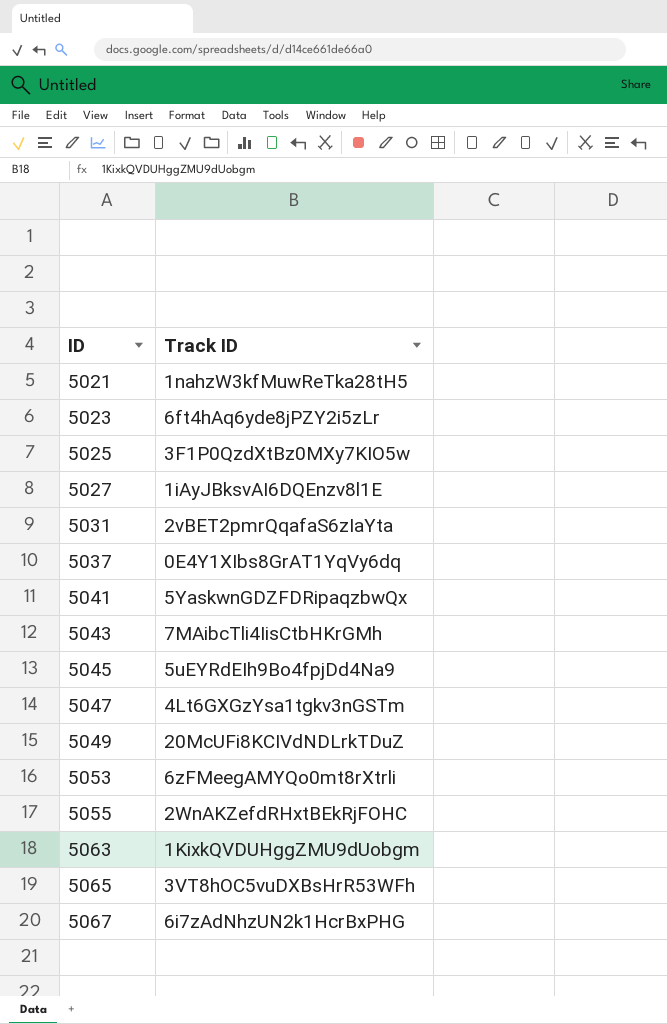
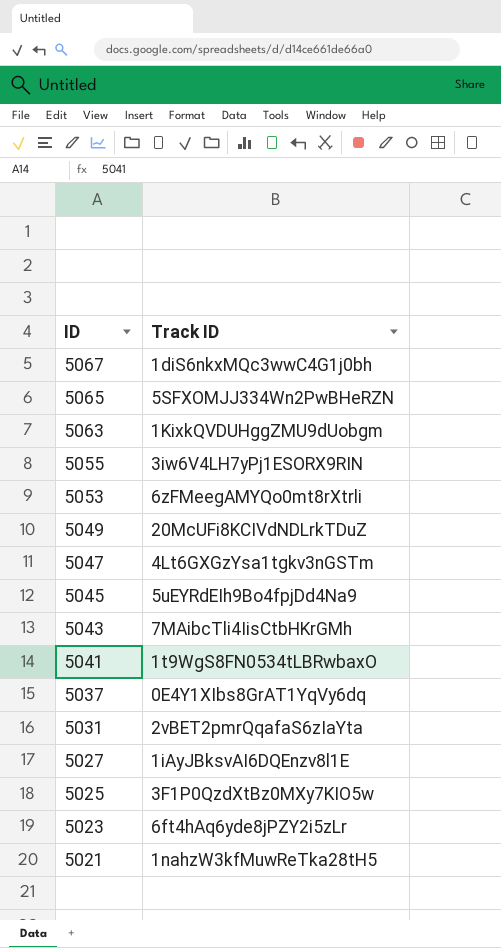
row order: ID ascending -> ID descending
5067 | Track ID: 6i7zAdNhzUN2k1HcrBxPHG -> 1diS6nkxMQc3wwC4G1j0bh
5065 | Track ID: 3VT8hOC5vuDXBsHrR53WFh -> 5SFXOMJJ334Wn2PwBHeRZN
5055 | Track ID: 2WnAKZefdRHxtBEkRjFOHC -> 3iw6V4LH7yPj1ESORX9RIN
5041 | Track ID: 5YaskwnGDZFDRipaqzbwQx -> 1t9WgS8FN0534tLBRwbaxO

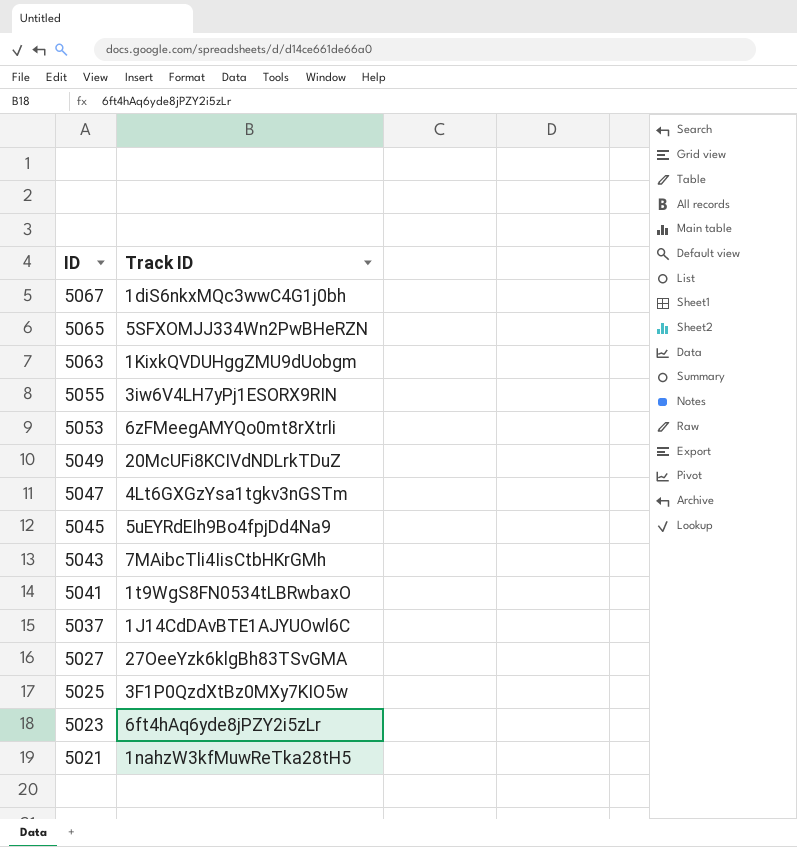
row 5031: 2vBET2pmrQqafaS6zIaYta -> none
5037 | Track ID: 0E4Y1XIbs8GrAT1YqVy6dq -> 1J14CdDAvBTE1AJYUOwl6C
5027 | Track ID: 1iAyJBksvAI6DQEnzv8l1E -> 27OeeYzk6klgBh83TSvGMA

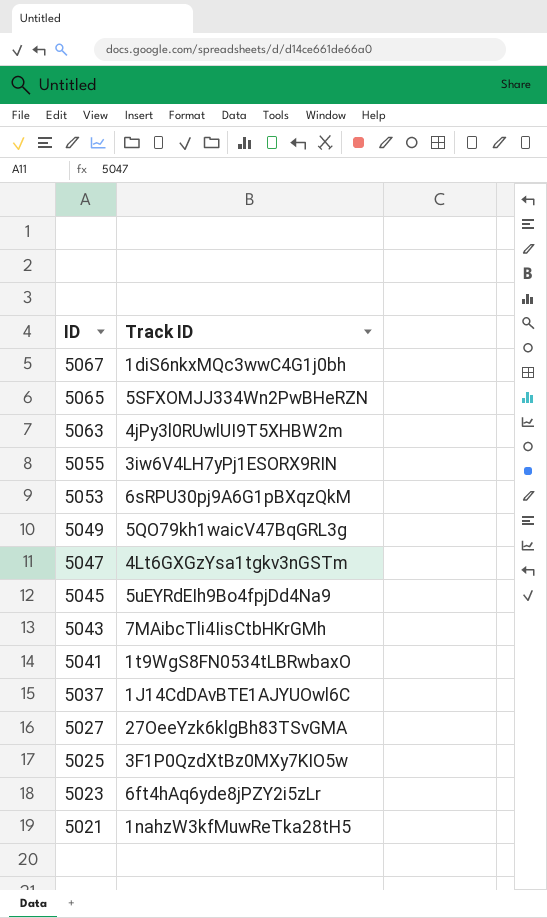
5063 | Track ID: 1KixkQVDUHggZMU9dUobgm -> 4jPy3l0RUwlUI9T5XHBW2m
5053 | Track ID: 6zFMeegAMYQo0mt8rXtrli -> 6sRPU30pj9A6G1pBXqzQkM
5049 | Track ID: 20McUFi8KCIVdNDLrkTDuZ -> 5QO79kh1waicV47BqGRL3g

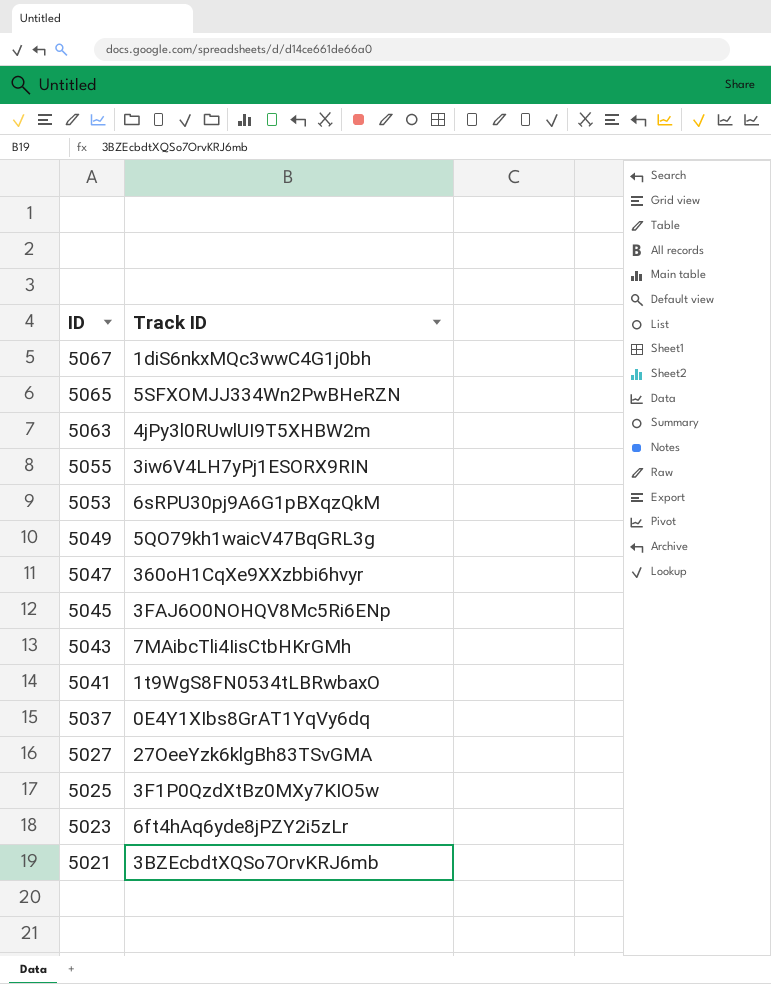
5047 | Track ID: 4Lt6GXGzYsa1tgkv3nGSTm -> 360oH1CqXe9XXzbbi6hvyr
5045 | Track ID: 5uEYRdEIh9Bo4fpjDd4Na9 -> 3FAJ6O0NOHQV8Mc5Ri6ENp
5037 | Track ID: 1J14CdDAvBTE1AJYUOwl6C -> 0E4Y1XIbs8GrAT1YqVy6dq
5021 | Track ID: 1nahzW3kfMuwReTka28tH5 -> 3BZEcbdtXQSo7OrvKRJ6mb

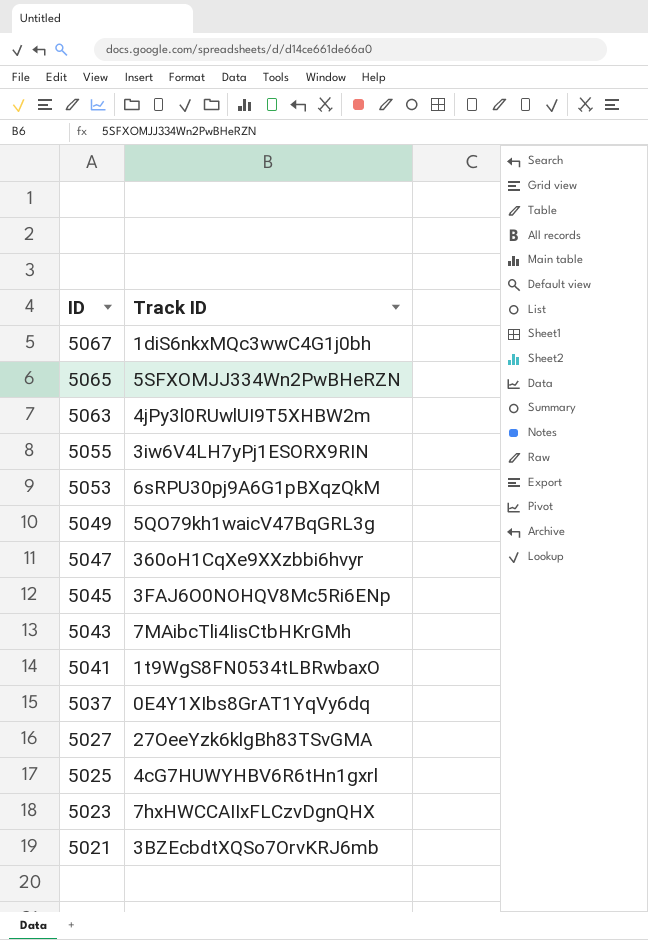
5025 | Track ID: 3F1P0QzdXtBz0MXy7KIO5w -> 4cG7HUWYHBV6R6tHn1gxrl
5023 | Track ID: 6ft4hAq6yde8jPZY2i5zLr -> 7hxHWCCAIIxFLCzvDgnQHX

